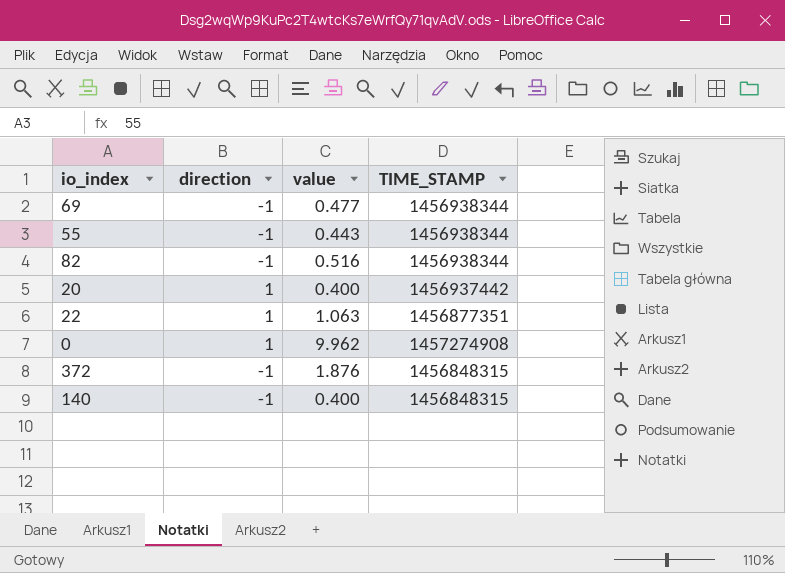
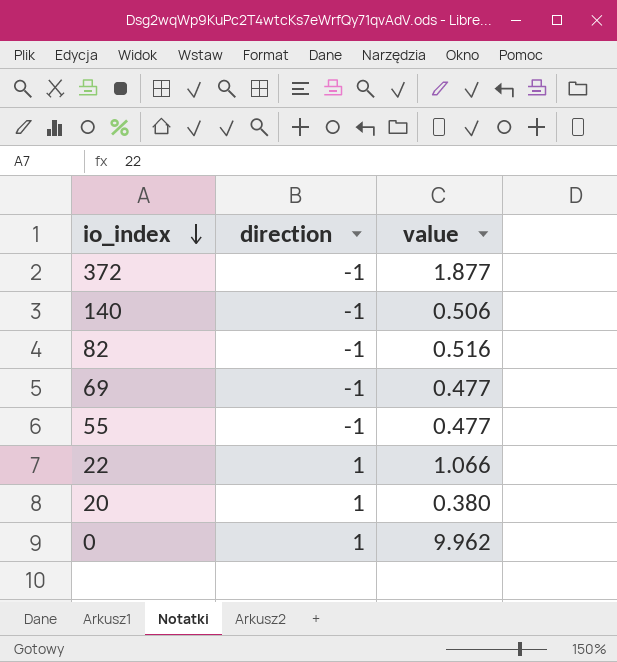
row order: none -> io_index descending
column TIME_STAMP | position: 4 -> none
372 | value: 1.876 -> 1.877
140 | value: 0.400 -> 0.506
55 | value: 0.443 -> 0.477
22 | value: 1.063 -> 1.066
20 | value: 0.400 -> 0.380

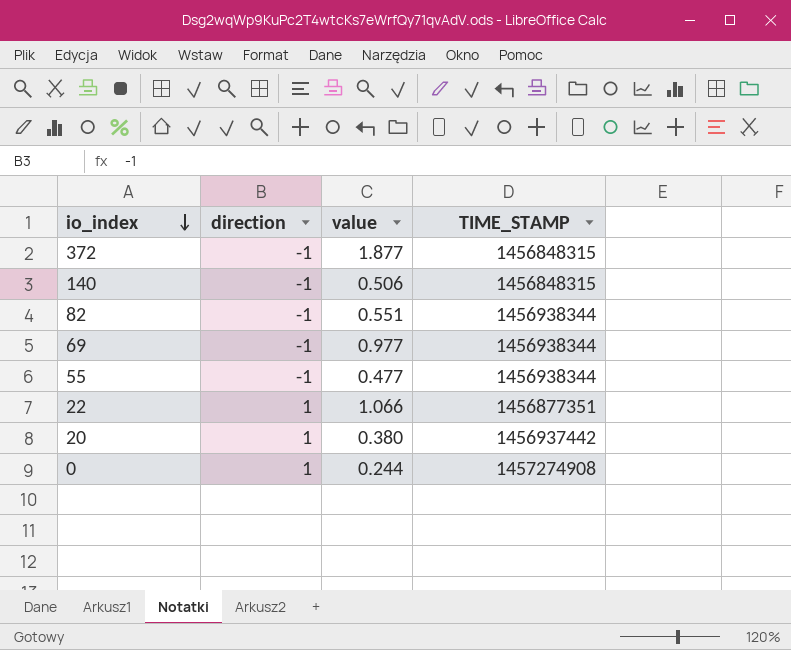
column TIME_STAMP | position: none -> 4
82 | value: 0.516 -> 0.551
69 | value: 0.477 -> 0.977
0 | value: 9.962 -> 0.244

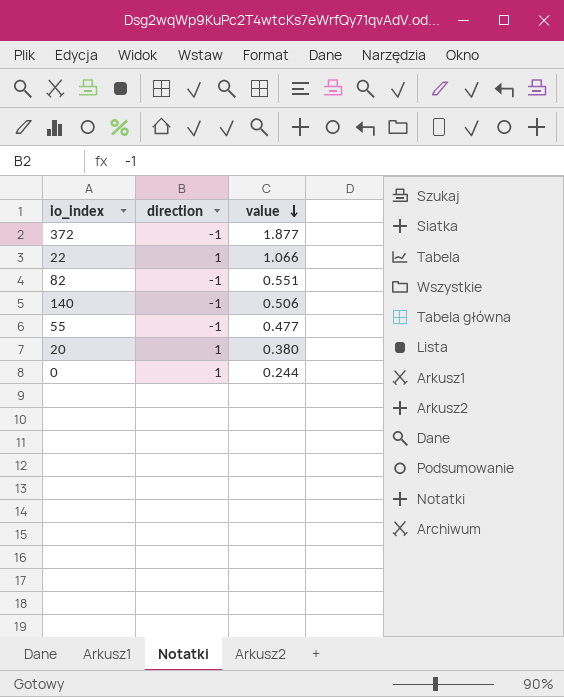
row order: io_index descending -> value descending
column TIME_STAMP | position: 4 -> none
row 69: -1 | 0.977 | 1456938344 -> none

